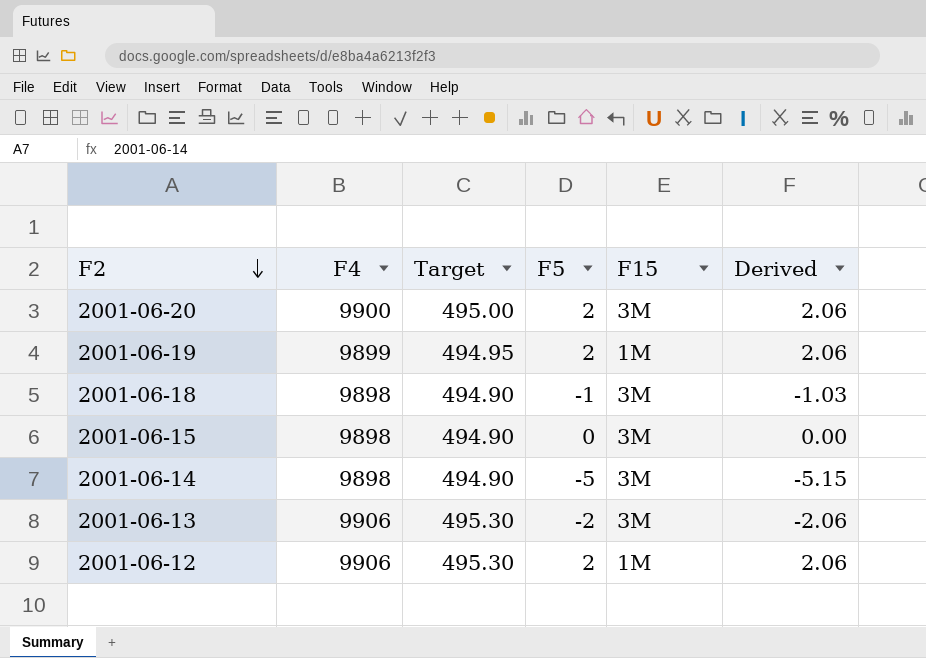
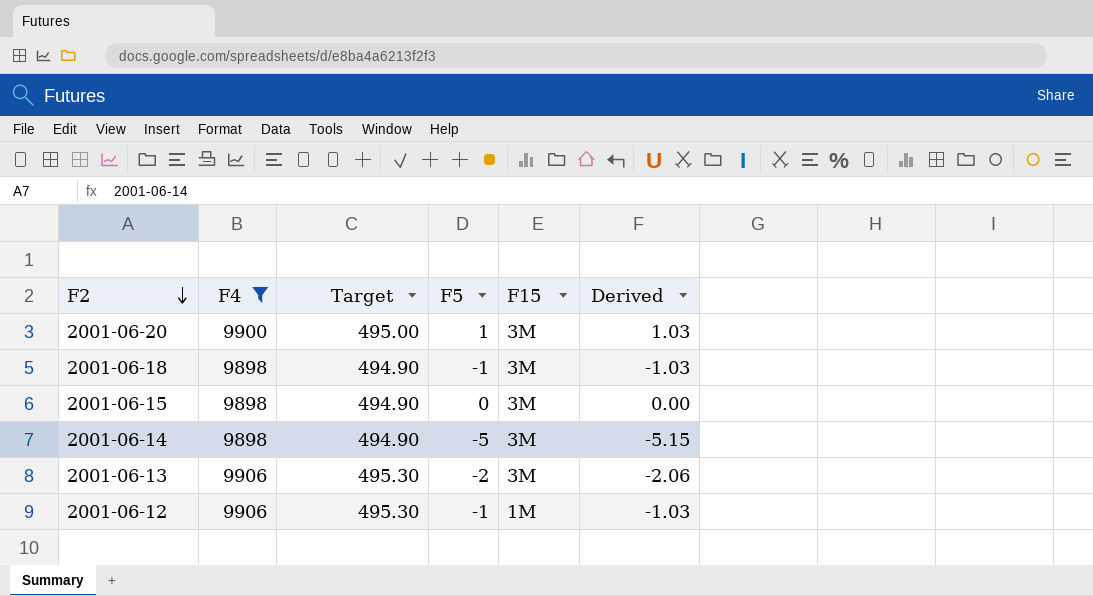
filter: none -> F4 != 9899
2001-06-20 | F5: 2 -> 1
2001-06-20 | Derived: 2.06 -> 1.03
2001-06-12 | F5: 2 -> -1
2001-06-12 | Derived: 2.06 -> -1.03

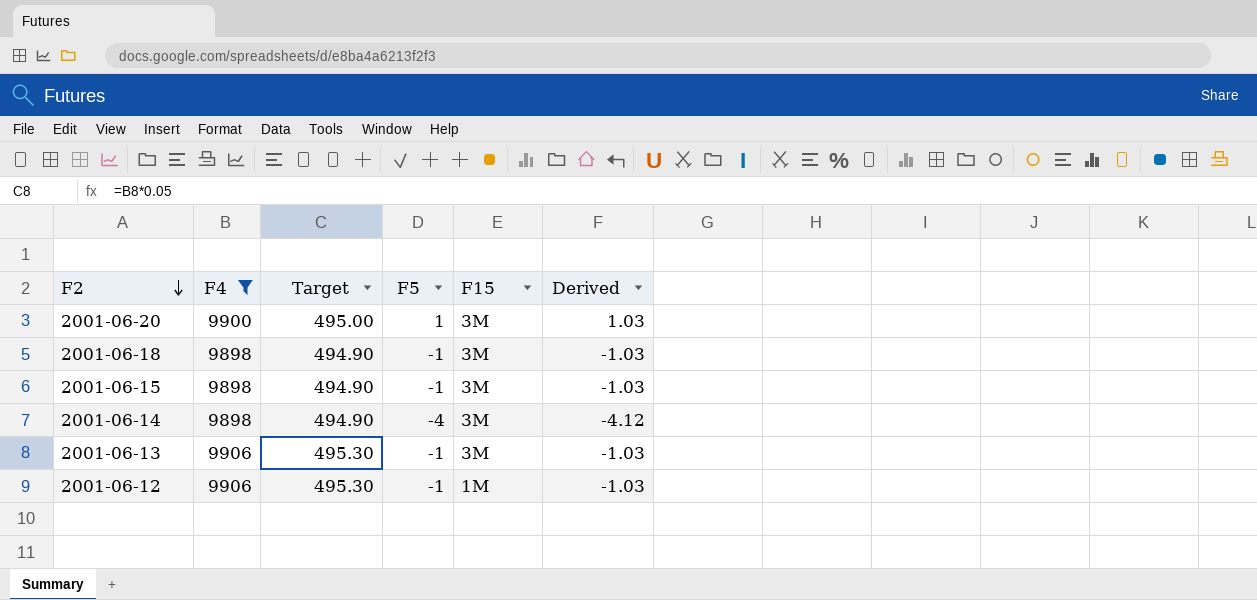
2001-06-15 | F5: 0 -> -1
2001-06-15 | Derived: 0.00 -> -1.03
2001-06-14 | F5: -5 -> -4
2001-06-14 | Derived: -5.15 -> -4.12
2001-06-13 | F5: -2 -> -1
2001-06-13 | Derived: -2.06 -> -1.03

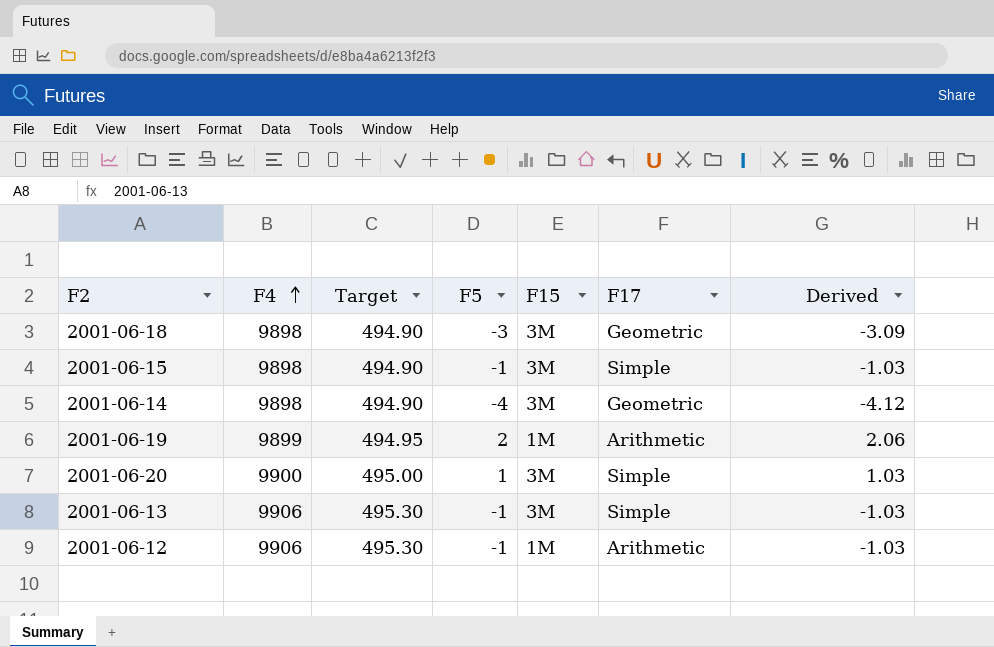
filter: F4 != 9899 -> none
row order: F2 descending -> F4 ascending
column F17 | position: none -> 6
2001-06-18 | F5: -1 -> -3
2001-06-18 | Derived: -1.03 -> -3.09

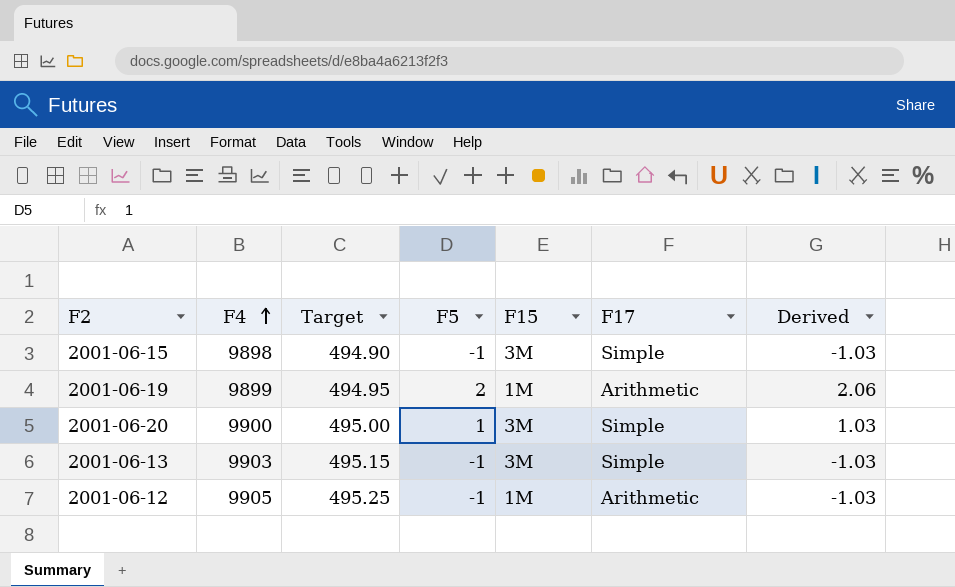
row 2001-06-18: 9898 | 494.90 | -3 | 3M | Geometric | -3.09 -> none
row 2001-06-14: 9898 | 494.90 | -4 | 3M | Geometric | -4.12 -> none
2001-06-13 | F4: 9906 -> 9903
2001-06-13 | Target: 495.30 -> 495.15
2001-06-12 | F4: 9906 -> 9905
2001-06-12 | Target: 495.30 -> 495.25

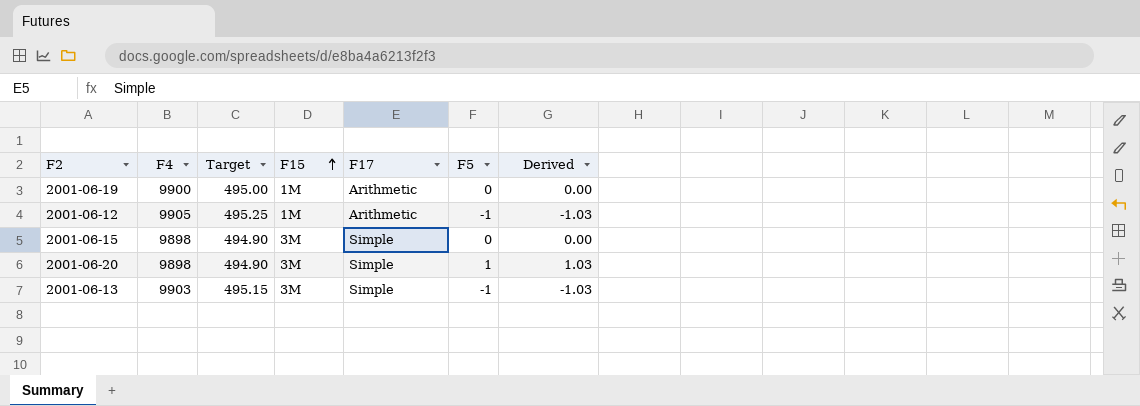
row order: F4 ascending -> F15 ascending
column F5 | position: 4 -> 6
2001-06-19 | F4: 9899 -> 9900
2001-06-19 | Target: 494.95 -> 495.00
2001-06-19 | F5: 2 -> 0
2001-06-19 | Derived: 2.06 -> 0.00
2001-06-15 | F5: -1 -> 0
2001-06-15 | Derived: -1.03 -> 0.00
2001-06-20 | F4: 9900 -> 9898
2001-06-20 | Target: 495.00 -> 494.90

